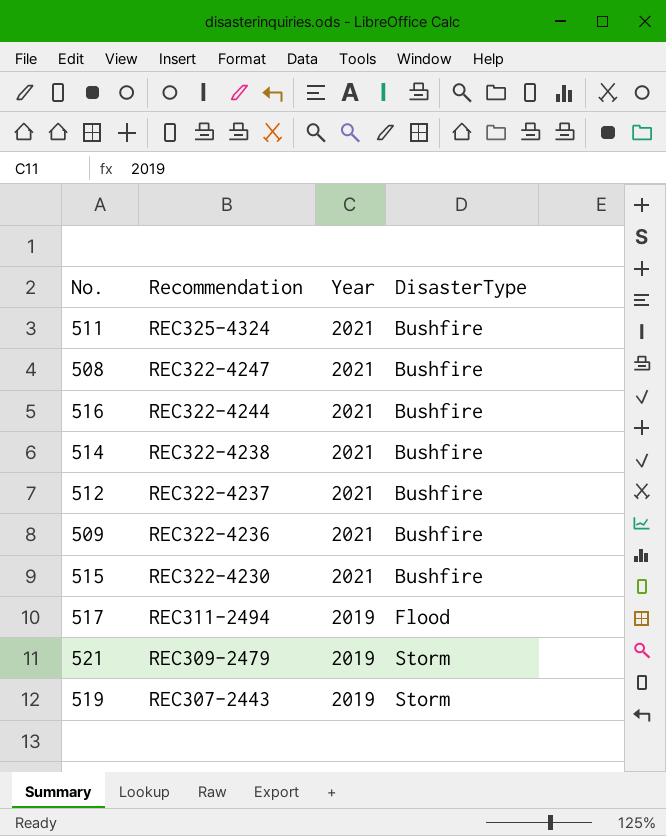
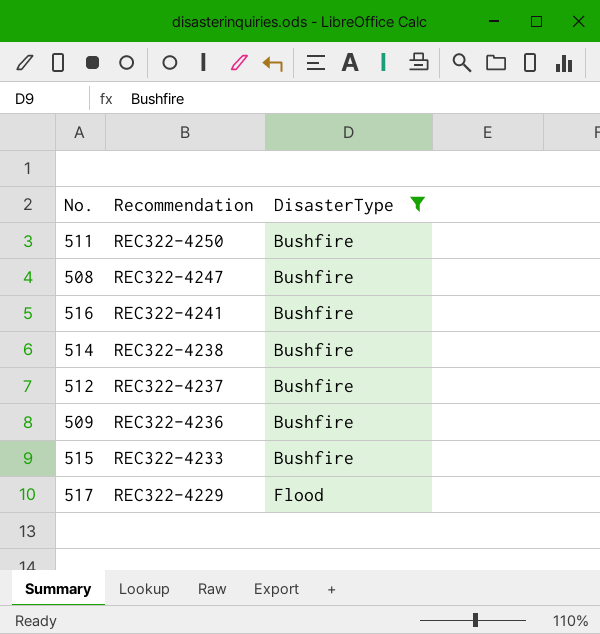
filter: none -> DisasterType != Storm
column Year | position: 3 -> none
511 | Recommendation: REC325-4324 -> REC322-4250
516 | Recommendation: REC322-4244 -> REC322-4241
515 | Recommendation: REC322-4230 -> REC322-4233
517 | Recommendation: REC311-2494 -> REC322-4229

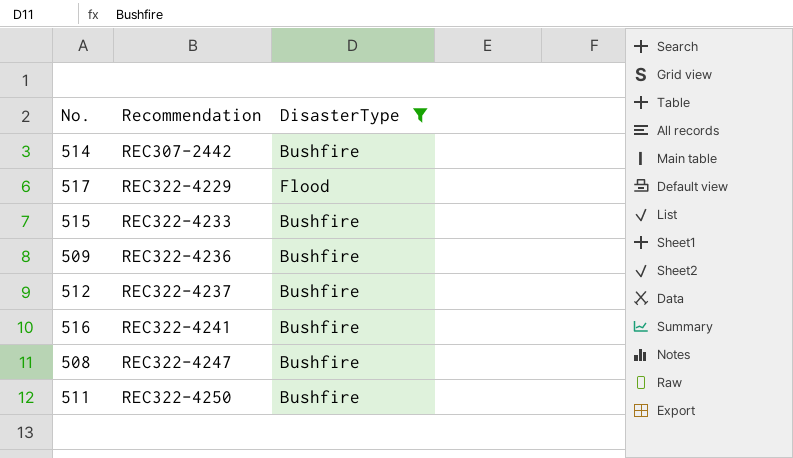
row order: Recommendation descending -> Recommendation ascending
514 | Recommendation: REC322-4238 -> REC307-2442

